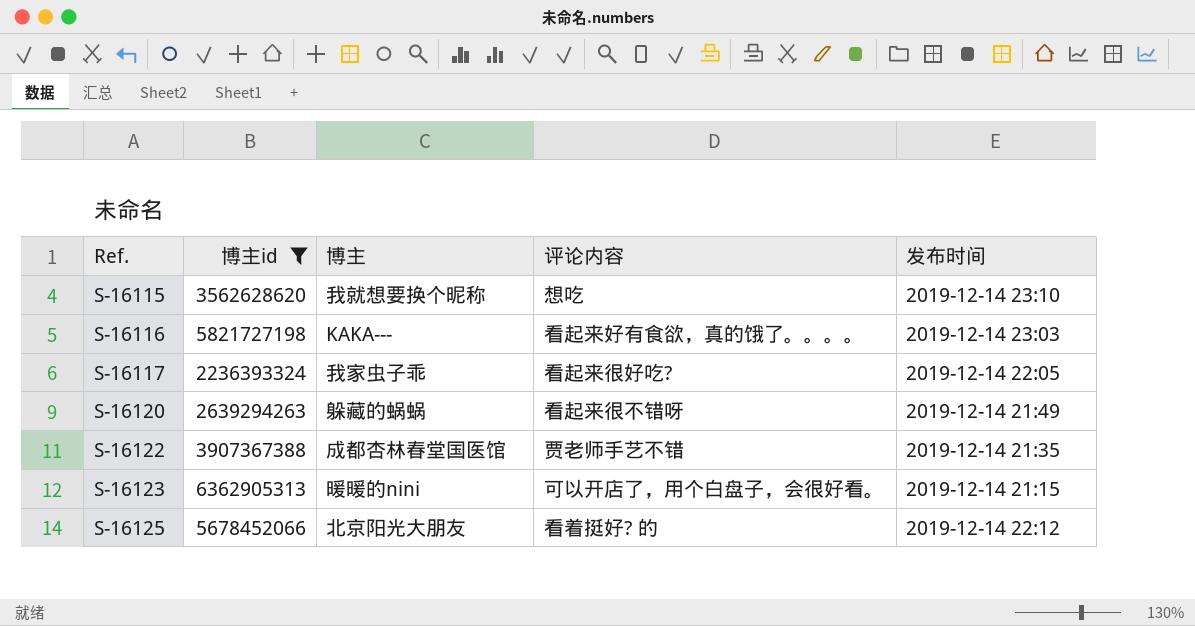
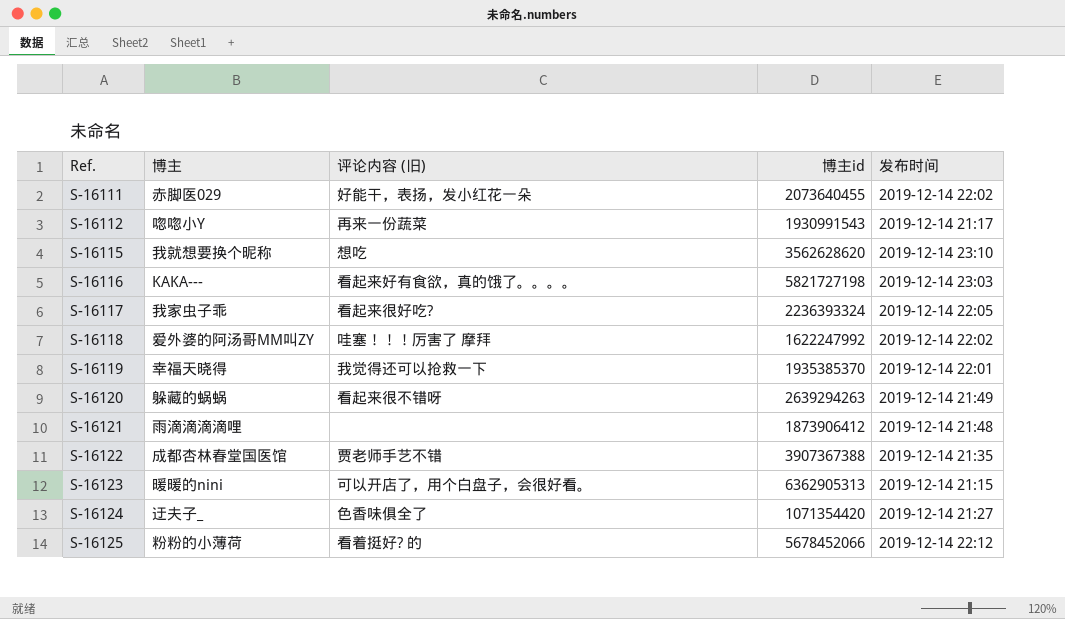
filter: 博主id >= 2236393324 -> none
column name: 评论内容 -> 评论内容 (旧)
column 博主id | position: 2 -> 4
S-16125 | 博主: 北京阳光大朋友 -> 粉粉的小薄荷

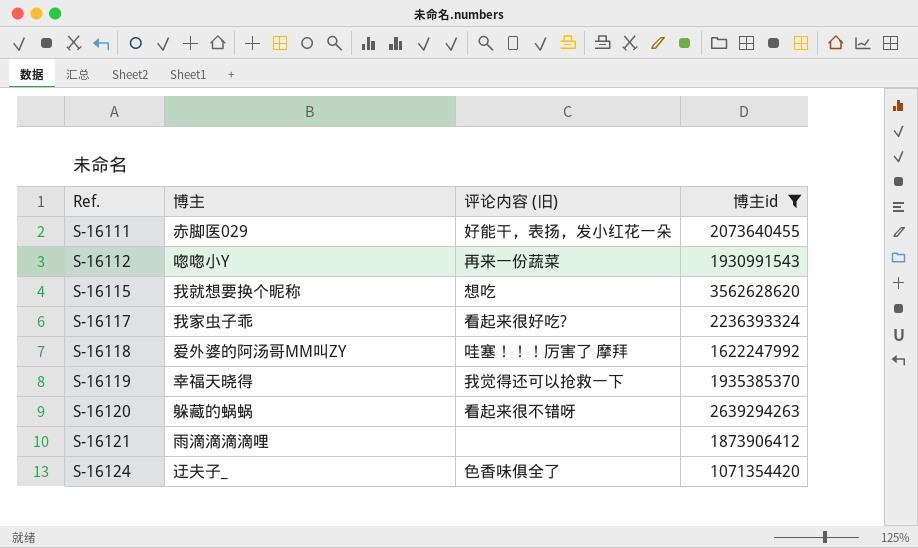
filter: none -> 博主id <= 3562628620
column 发布时间 | position: 5 -> none

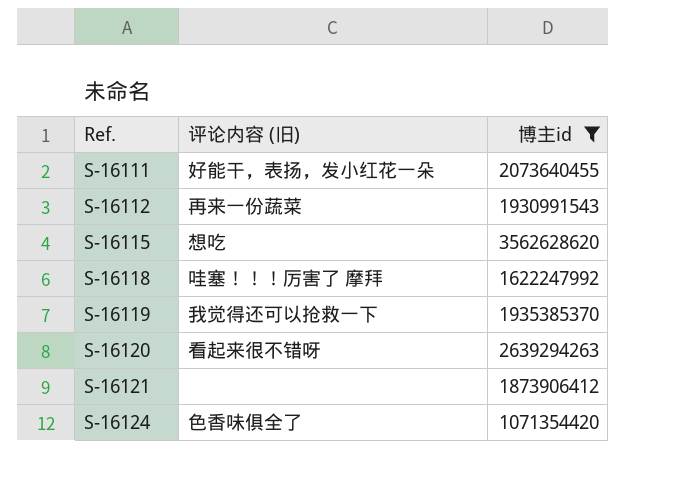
column 博主 | position: 2 -> none
row S-16117: 我家虫子乖 | 看起来很好吃? | 2236393324 -> none

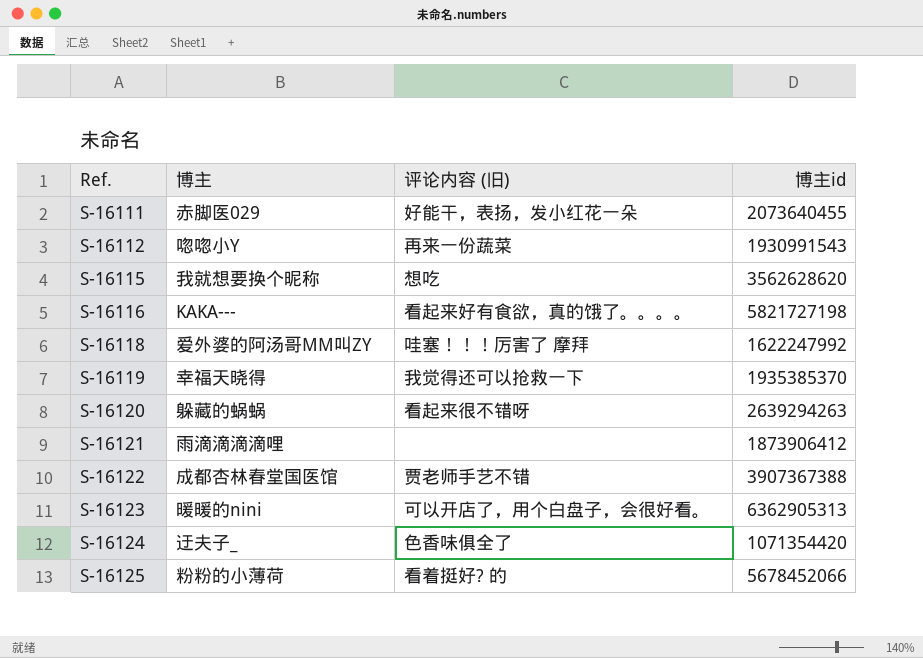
filter: 博主id <= 3562628620 -> none
column 博主 | position: none -> 2

